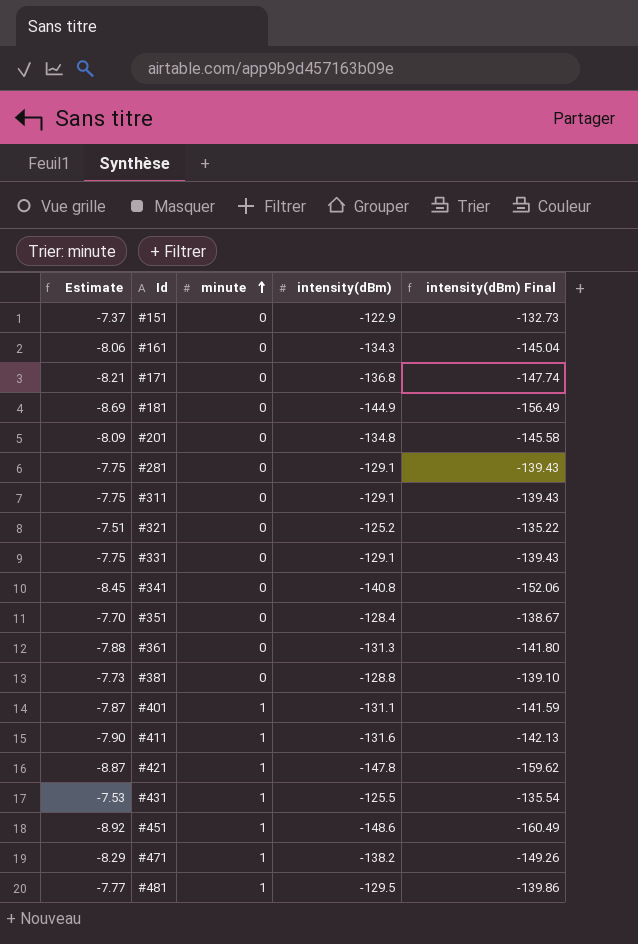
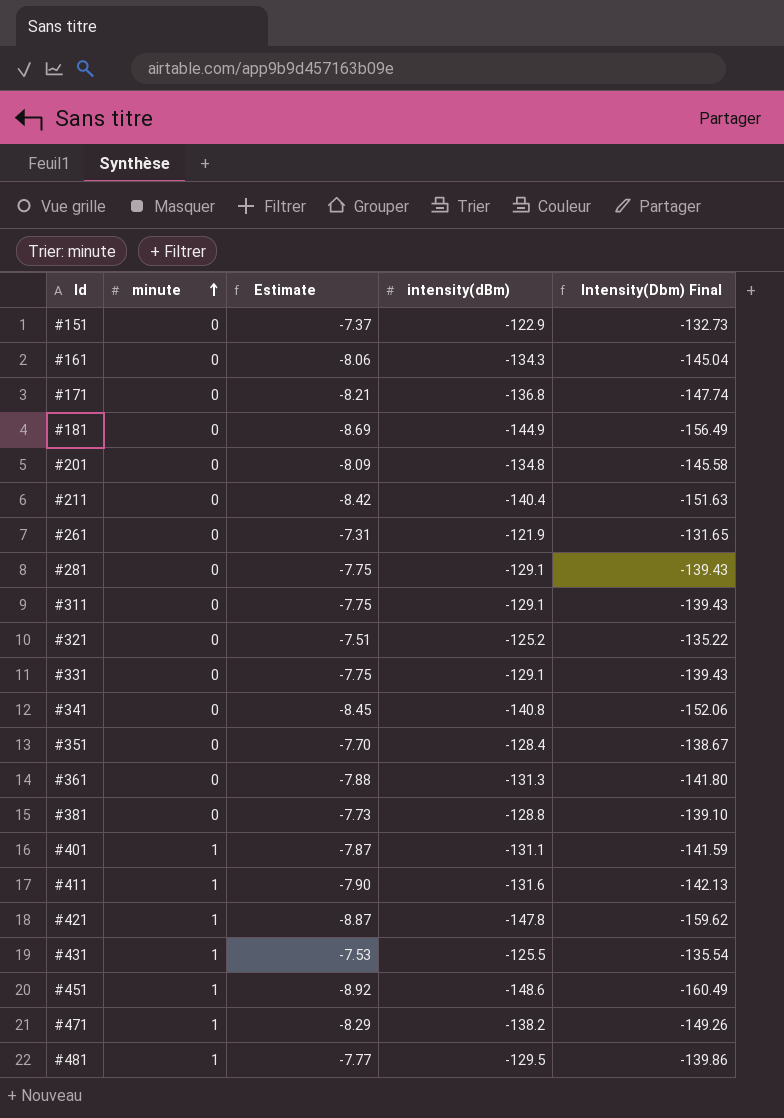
column Estimate | position: 1 -> 3
column name: intensity(dBm) Final -> Intensity(Dbm) Final
row #211: none -> 0 | -8.42 | -140.4 | -151.63
row #261: none -> 0 | -7.31 | -121.9 | -131.65

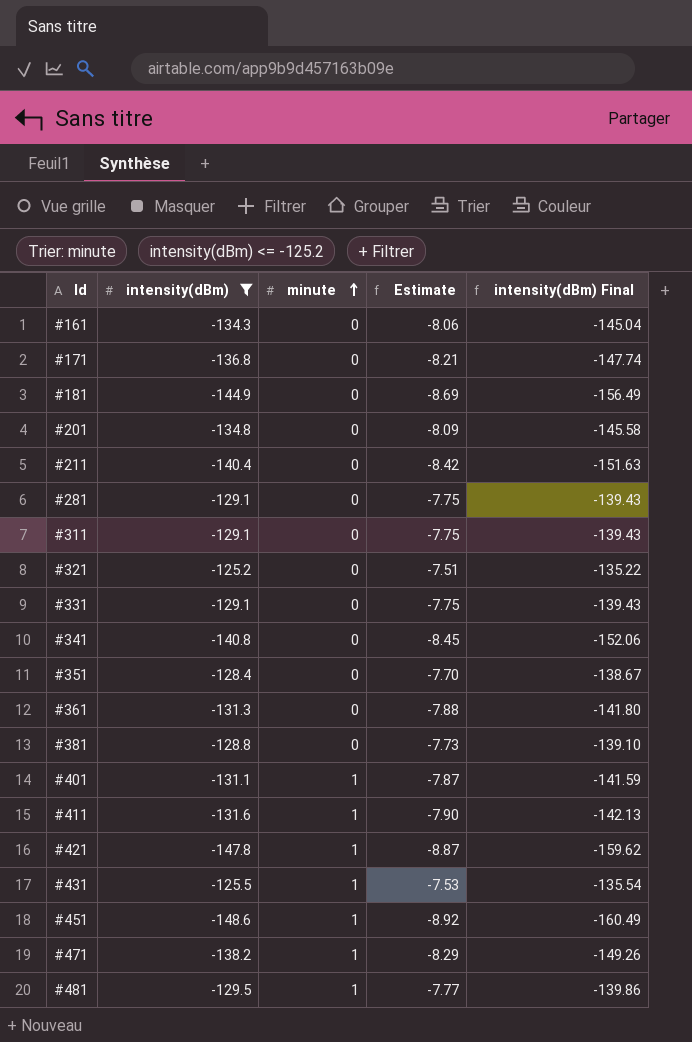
filter: none -> intensity(dBm) <= -125.2
column intensity(dBm) | position: 4 -> 2
column name: Intensity(Dbm) Final -> intensity(dBm) Final

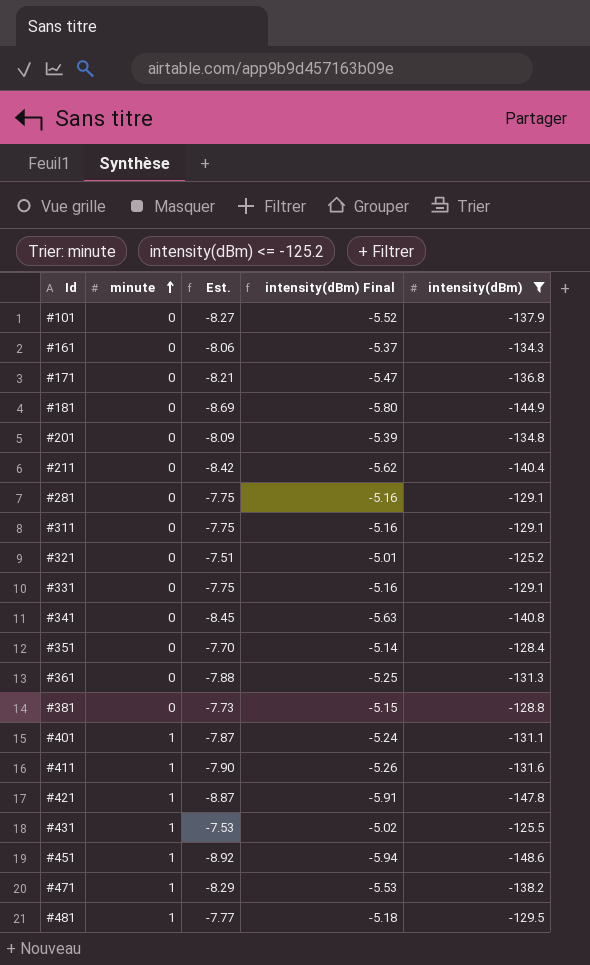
column name: Estimate -> Est.
column intensity(dBm) Final | formula: [intensity(dBm)] * 1.08 -> [intensity(dBm)] * 0.04
column intensity(dBm) | position: 2 -> 5
row #101: none -> 0 | -8.27 | -5.52 | -137.9

